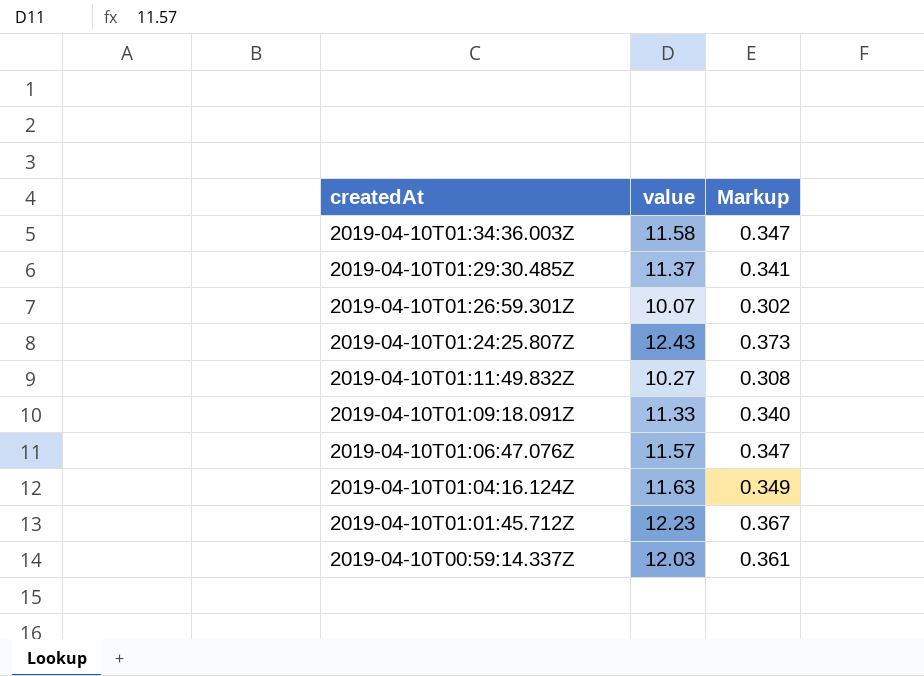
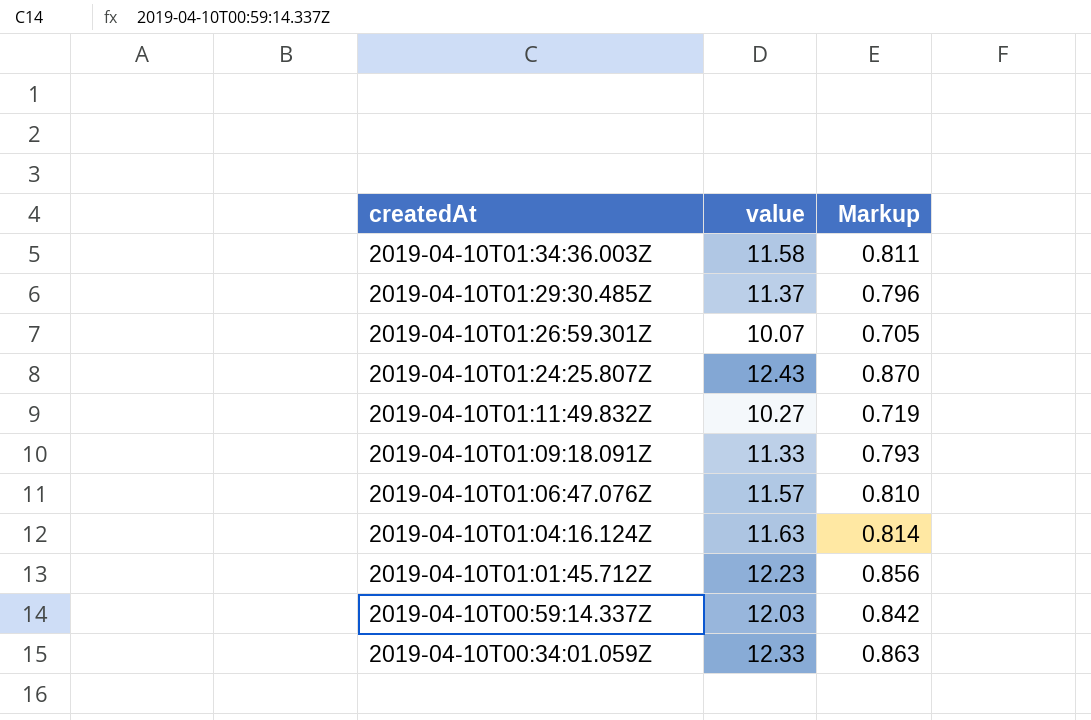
column Markup | formula: [value] * 0.03 -> [value] * 0.07
row 2019-04-10T00:34:01.059Z: none -> 12.33 | 0.863

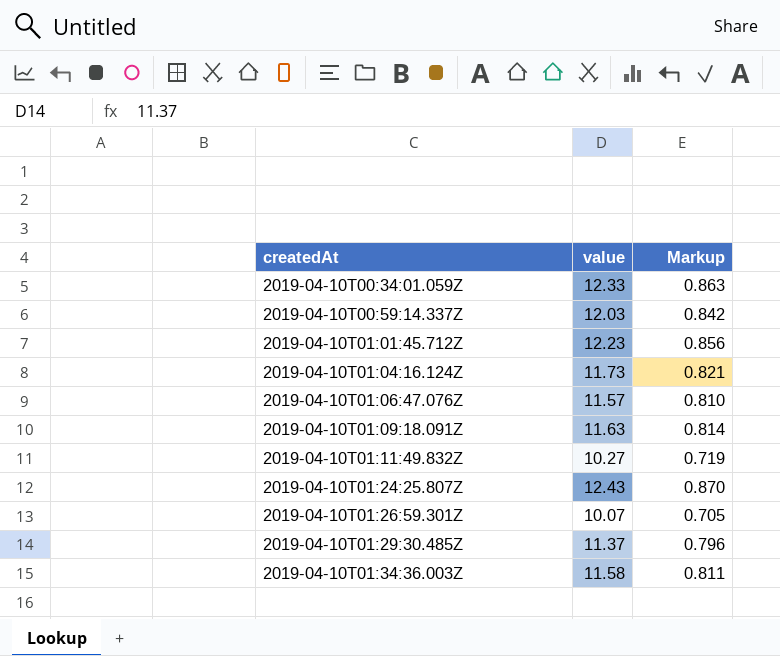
row order: createdAt descending -> createdAt ascending
2019-04-10T01:04:16.124Z | value: 11.63 -> 11.73
2019-04-10T01:04:16.124Z | Markup: 0.814 -> 0.821
2019-04-10T01:09:18.091Z | value: 11.33 -> 11.63
2019-04-10T01:09:18.091Z | Markup: 0.793 -> 0.814

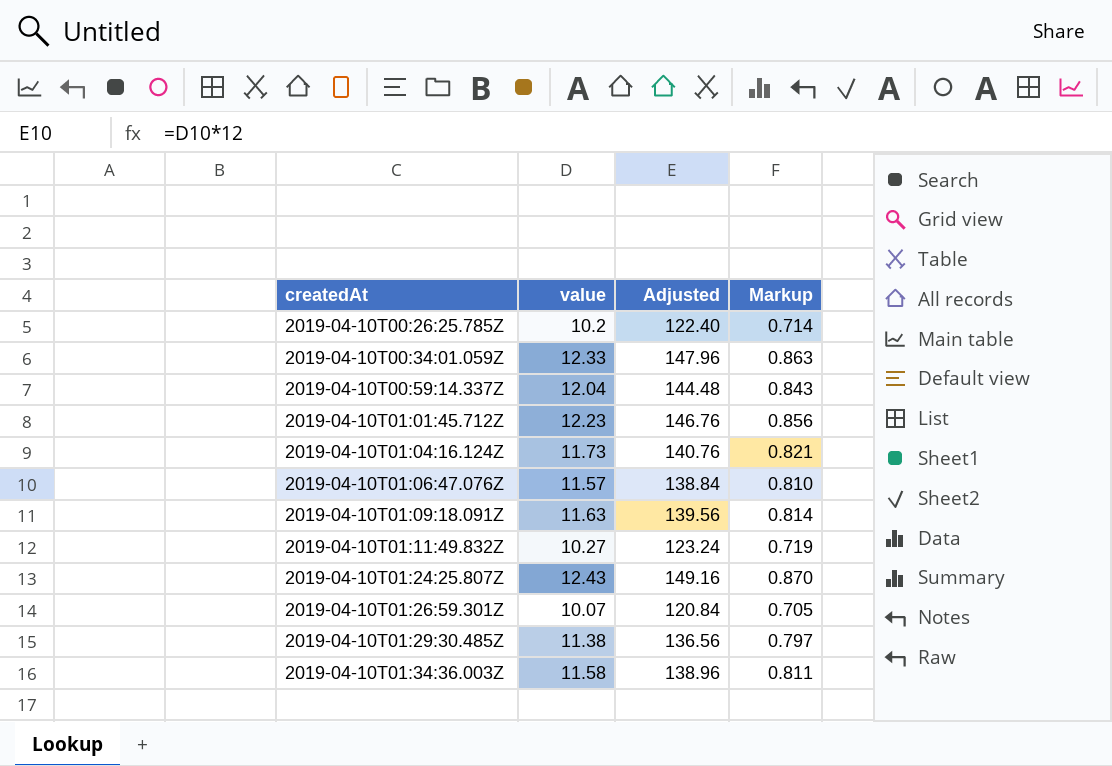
column Adjusted | formula: none -> [value] * 12
row 2019-04-10T00:26:25.785Z: none -> 10.2 | 122.40 | 0.714
2019-04-10T00:59:14.337Z | value: 12.03 -> 12.04
2019-04-10T00:59:14.337Z | Markup: 0.842 -> 0.843
2019-04-10T01:29:30.485Z | value: 11.37 -> 11.38
2019-04-10T01:29:30.485Z | Markup: 0.796 -> 0.797

